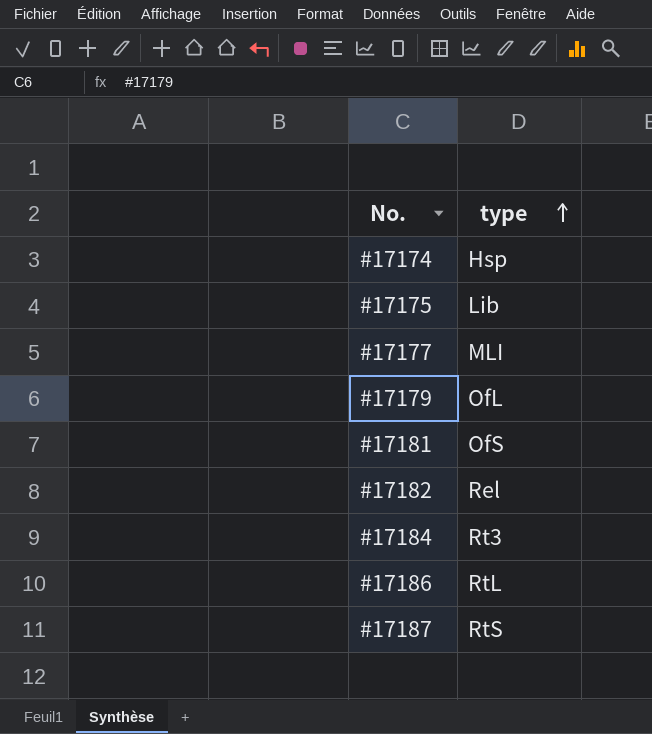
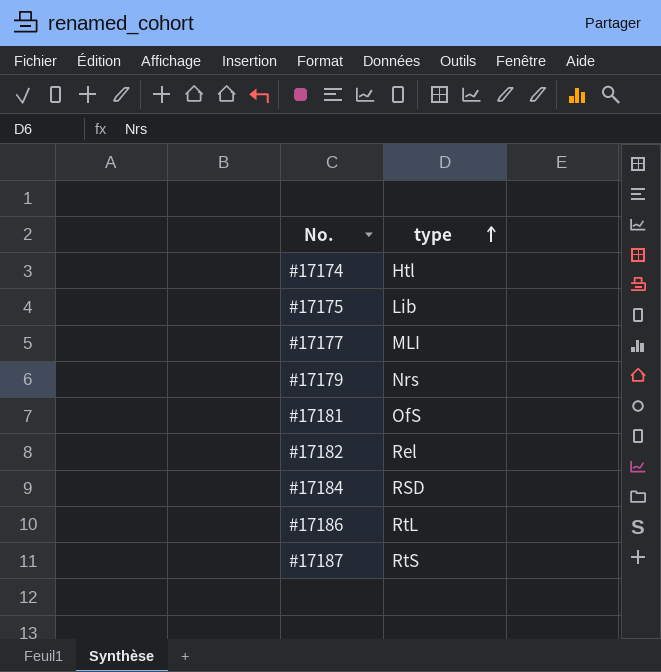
#17174 | type: Hsp -> Htl
#17179 | type: OfL -> Nrs
#17184 | type: Rt3 -> RSD

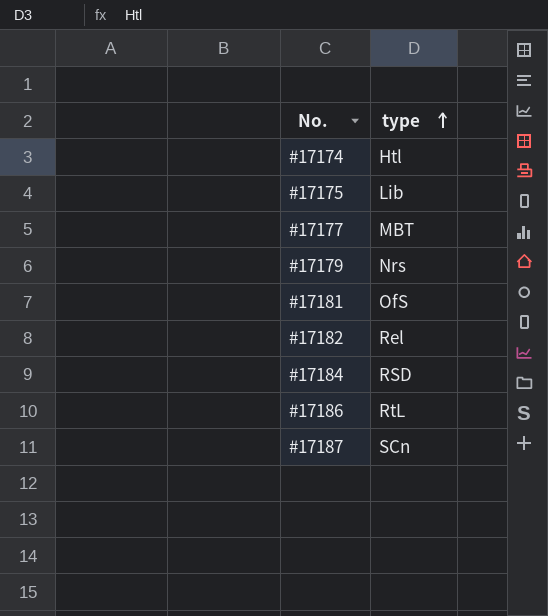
#17177 | type: MLI -> MBT
#17187 | type: RtS -> SCn

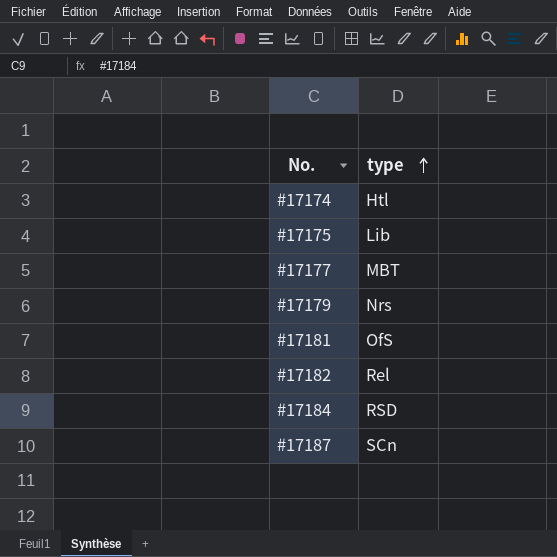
row #17186: RtL -> none

